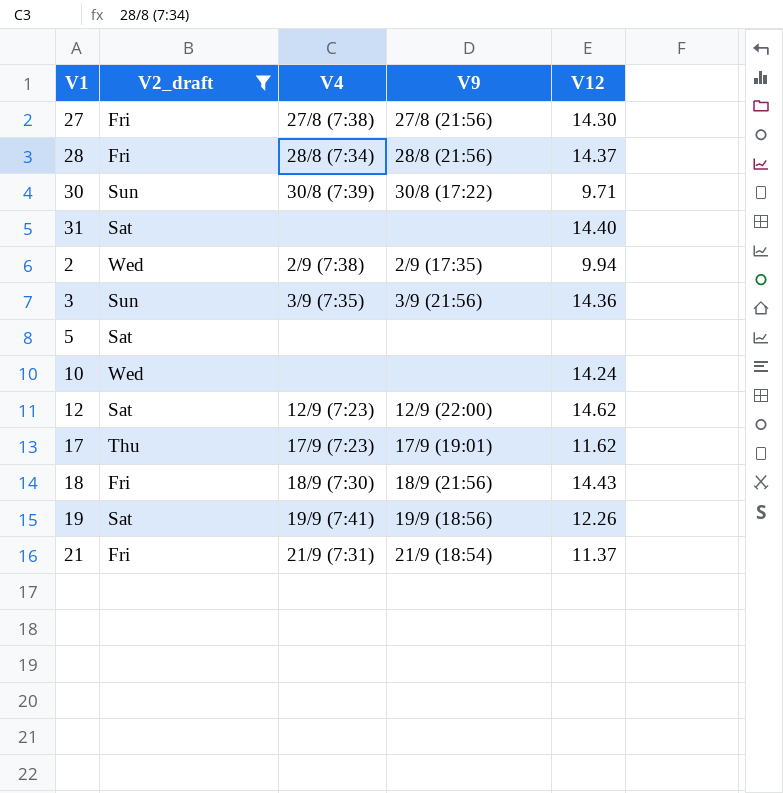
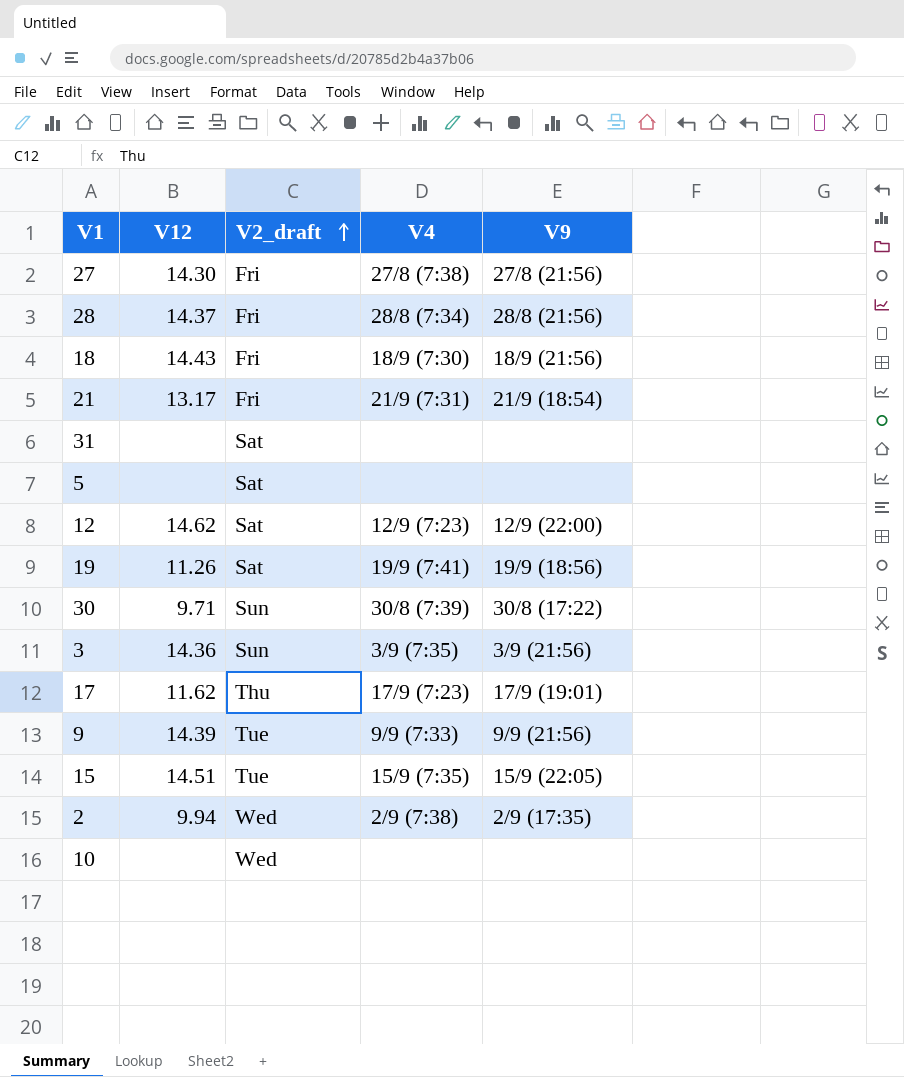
filter: V2_draft != Tue -> none
row order: none -> V2_draft ascending
column V12 | position: 5 -> 2
21 | V12: 11.37 -> 13.17
31 | V12: 14.40 -> none
19 | V12: 12.26 -> 11.26
10 | V12: 14.24 -> none

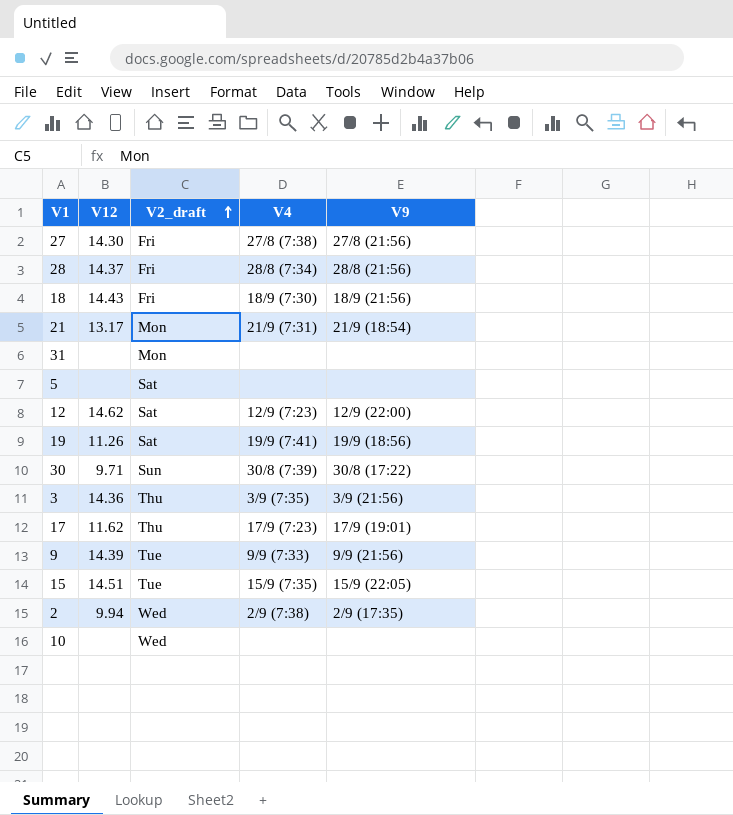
21 | V2_draft: Fri -> Mon
31 | V2_draft: Sat -> Mon
3 | V2_draft: Sun -> Thu

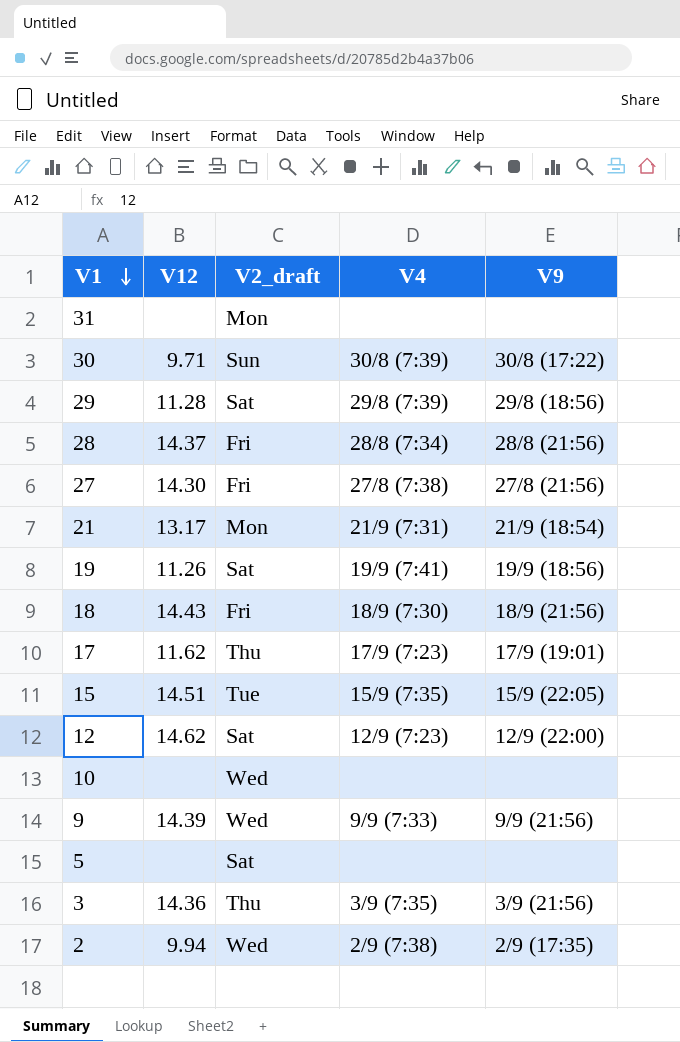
row order: V2_draft ascending -> V1 descending
row 29: none -> 11.28 | Sat | 29/8 (7:39) | 29/8 (18:56)
9 | V2_draft: Tue -> Wed

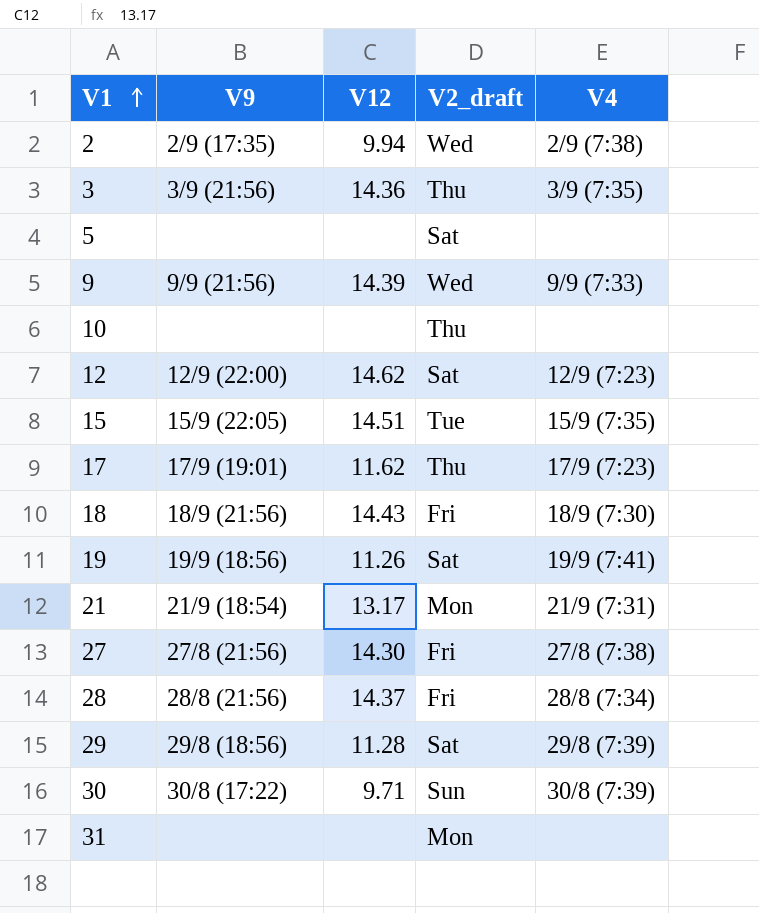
row order: V1 descending -> V1 ascending
column V9 | position: 5 -> 2
10 | V2_draft: Wed -> Thu

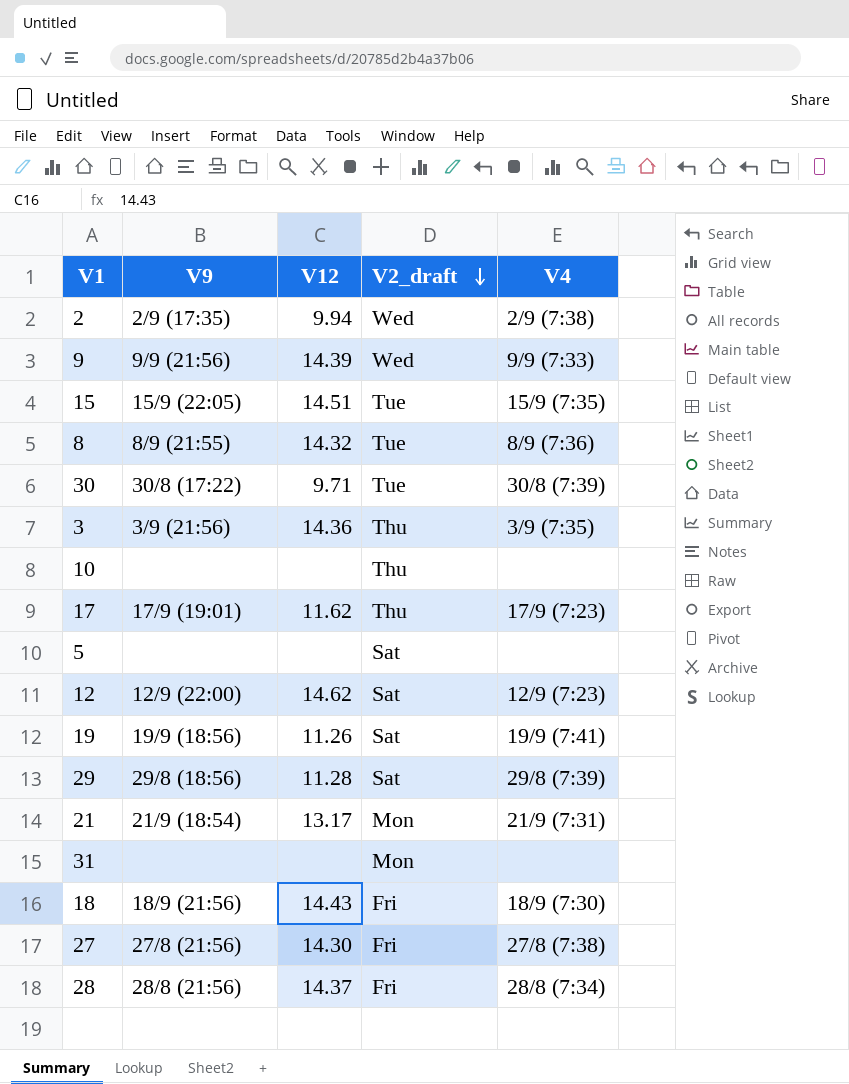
row order: V1 ascending -> V2_draft descending
row 8: none -> 8/9 (21:55) | 14.32 | Tue | 8/9 (7:36)
30 | V2_draft: Sun -> Tue

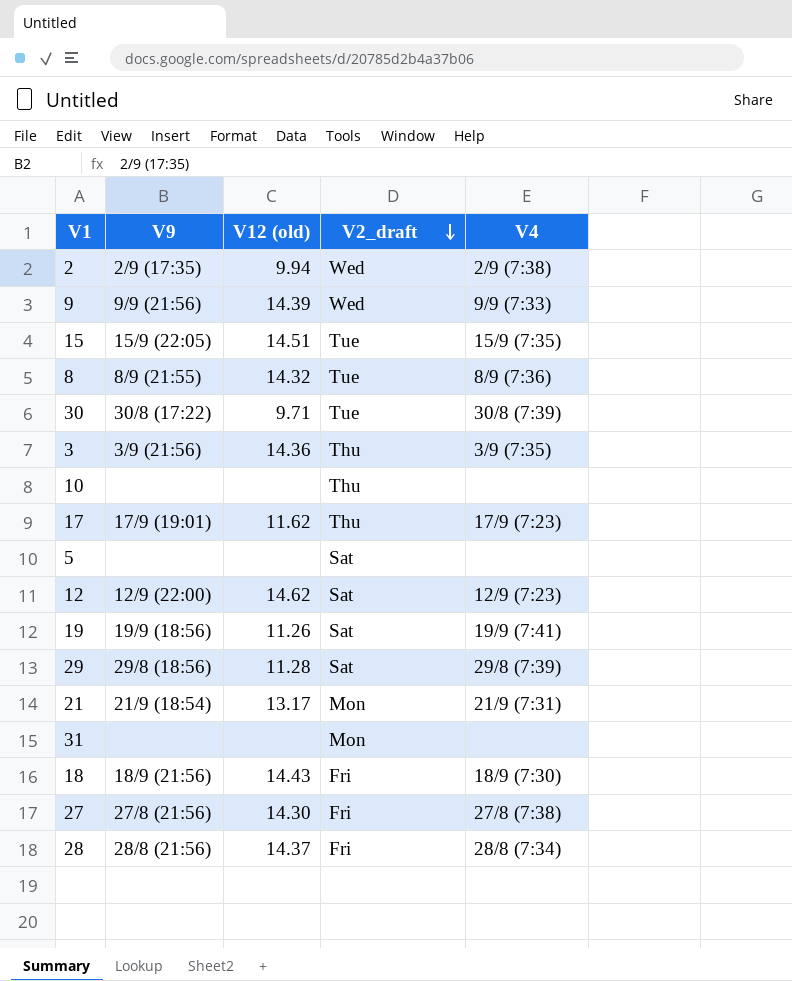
column name: V12 -> V12 (old)

